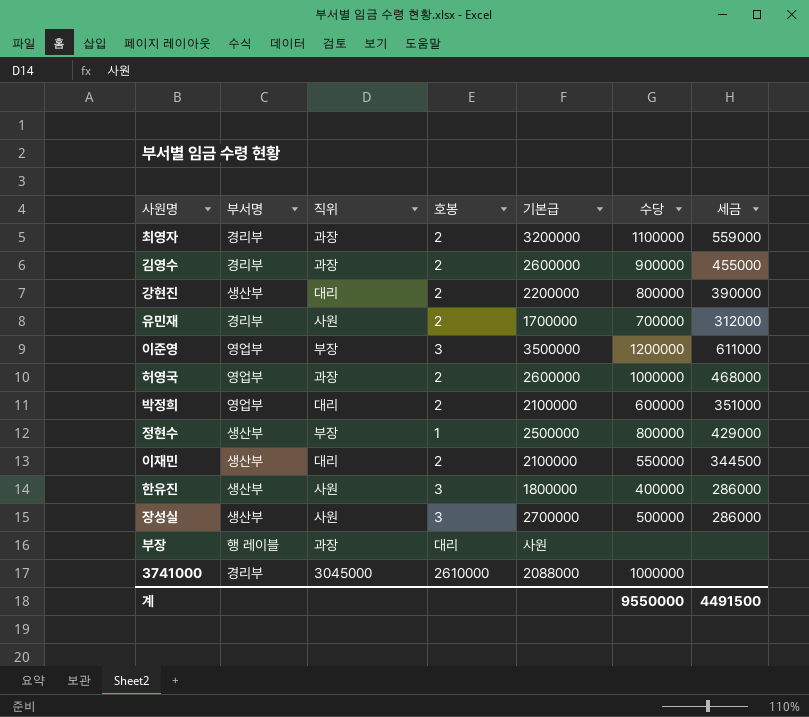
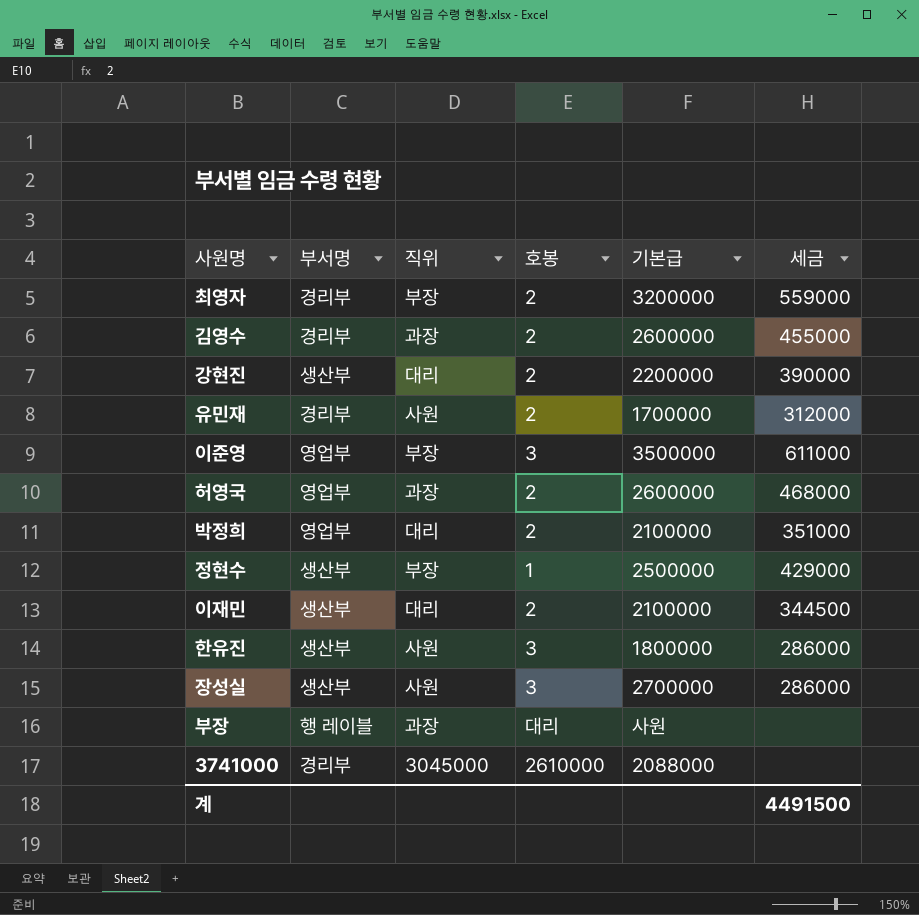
column 수당 | position: 6 -> none
최영자 | 직위: 과장 -> 부장

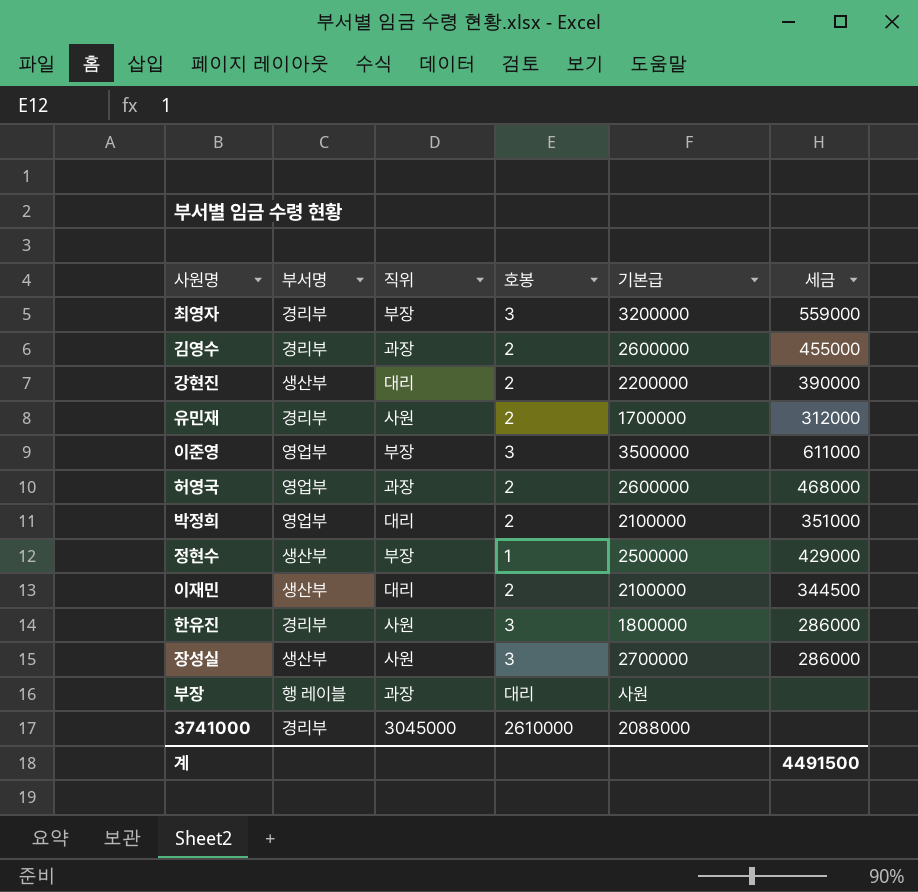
최영자 | 호봉: 2 -> 3
한유진 | 부서명: 생산부 -> 경리부

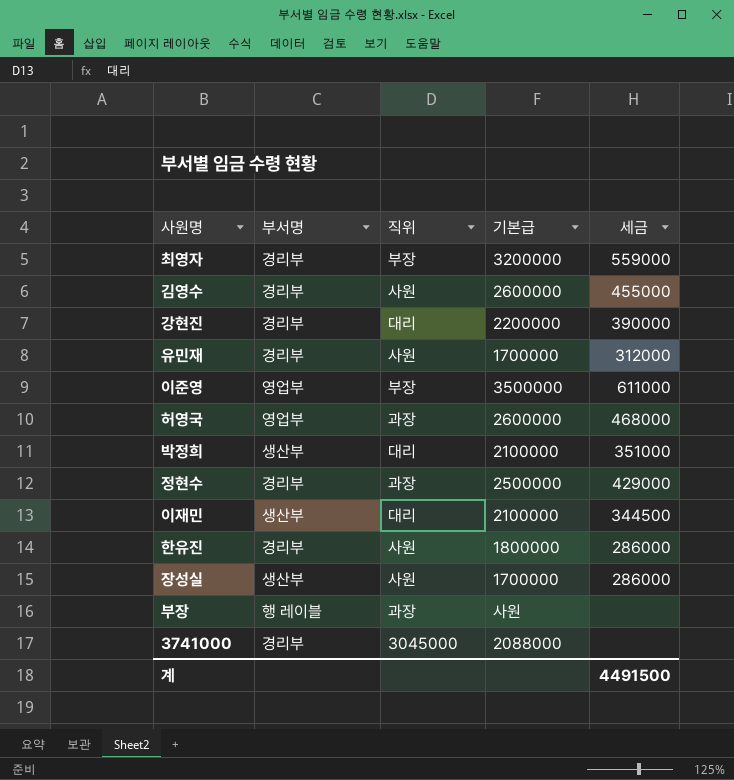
column 호봉 | position: 4 -> none
김영수 | 직위: 과장 -> 사원
강현진 | 부서명: 생산부 -> 경리부
박정희 | 부서명: 영업부 -> 생산부
정현수 | 부서명: 생산부 -> 경리부
정현수 | 직위: 부장 -> 과장
장성실 | 기본급: 2700000 -> 1700000

